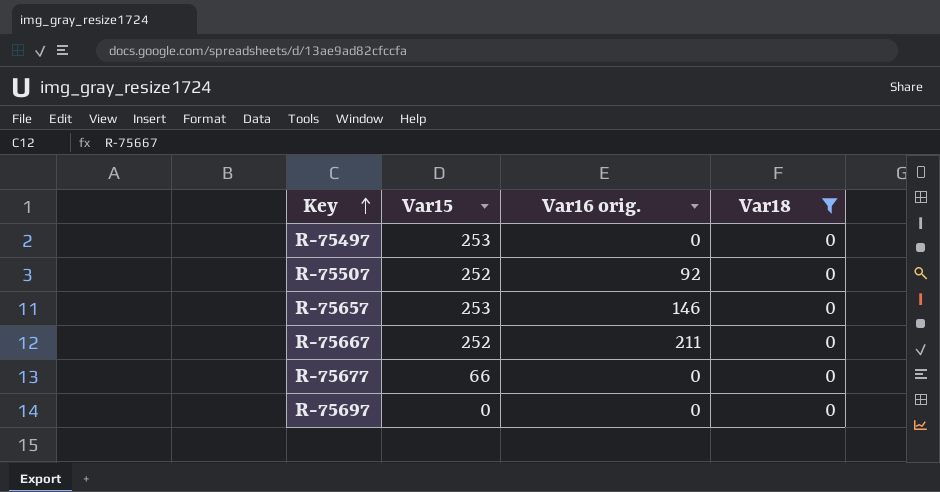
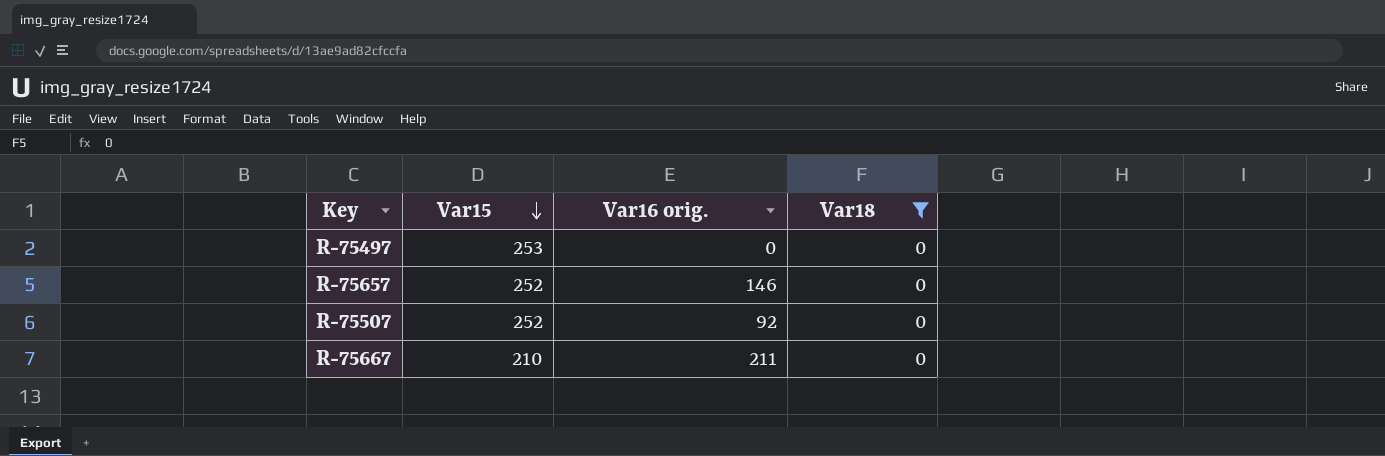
row order: Key ascending -> Var15 descending
row R-75677: 66 | 0 | 0 -> none
row R-75697: 0 | 0 | 0 -> none
R-75657 | Var15: 253 -> 252
R-75667 | Var15: 252 -> 210

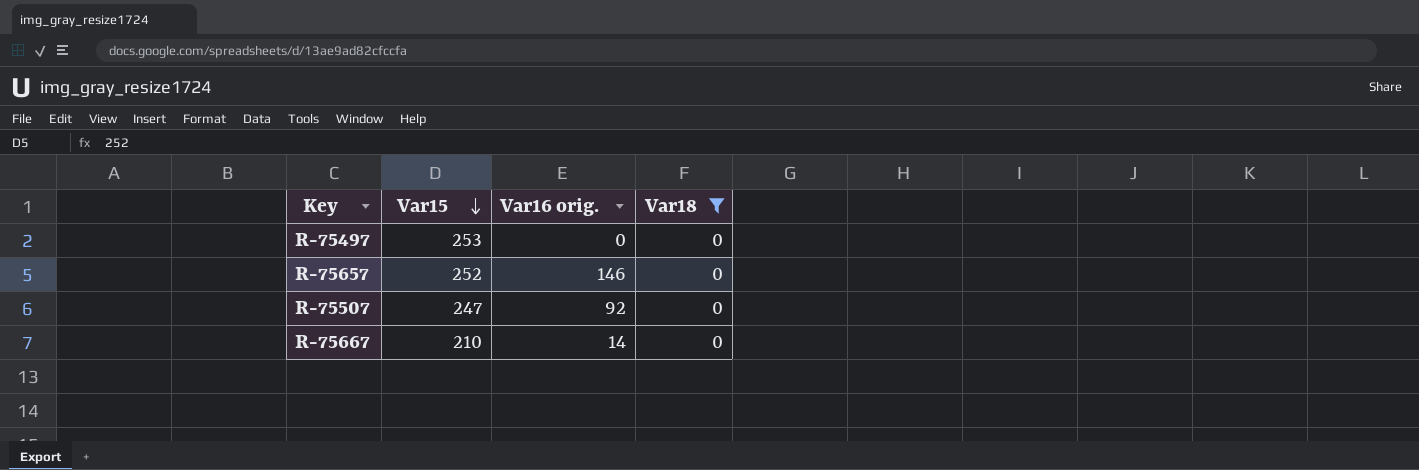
R-75507 | Var15: 252 -> 247
R-75667 | Var16 orig.: 211 -> 14

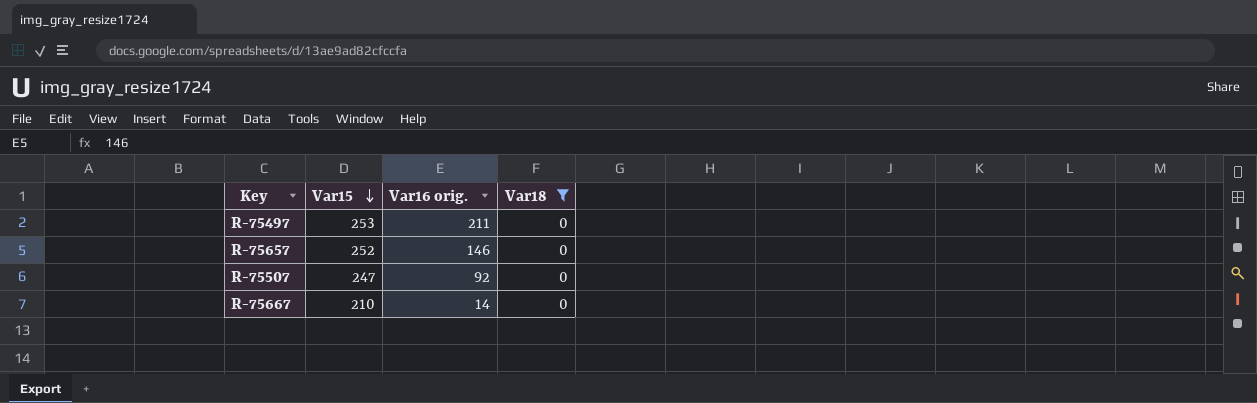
R-75497 | Var16 orig.: 0 -> 211

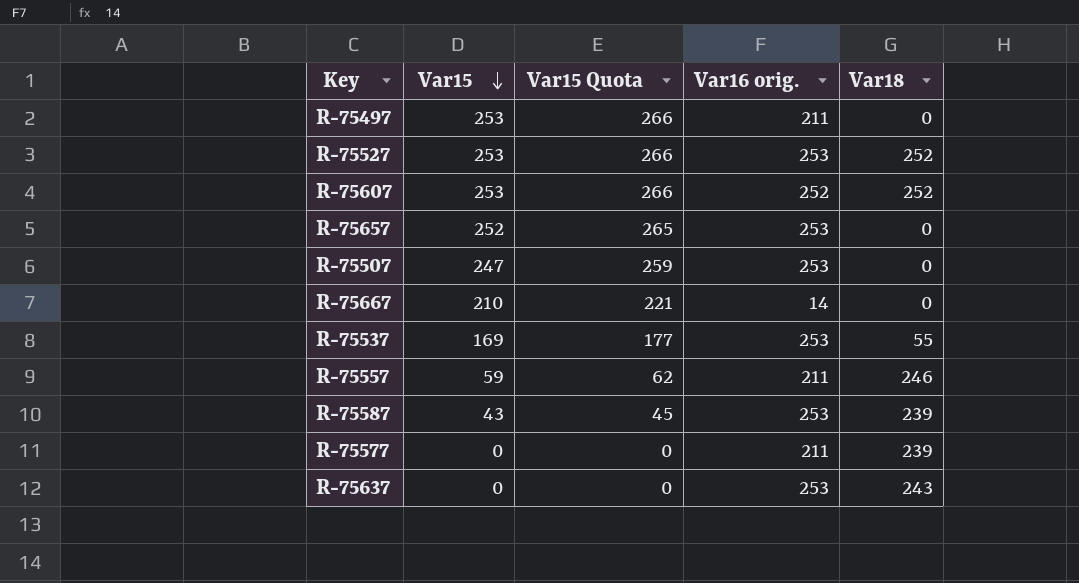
filter: Var18 = 0 -> none
column Var15 Quota | formula: none -> [Var15] * 1.05
R-75657 | Var16 orig.: 146 -> 253
R-75507 | Var16 orig.: 92 -> 253

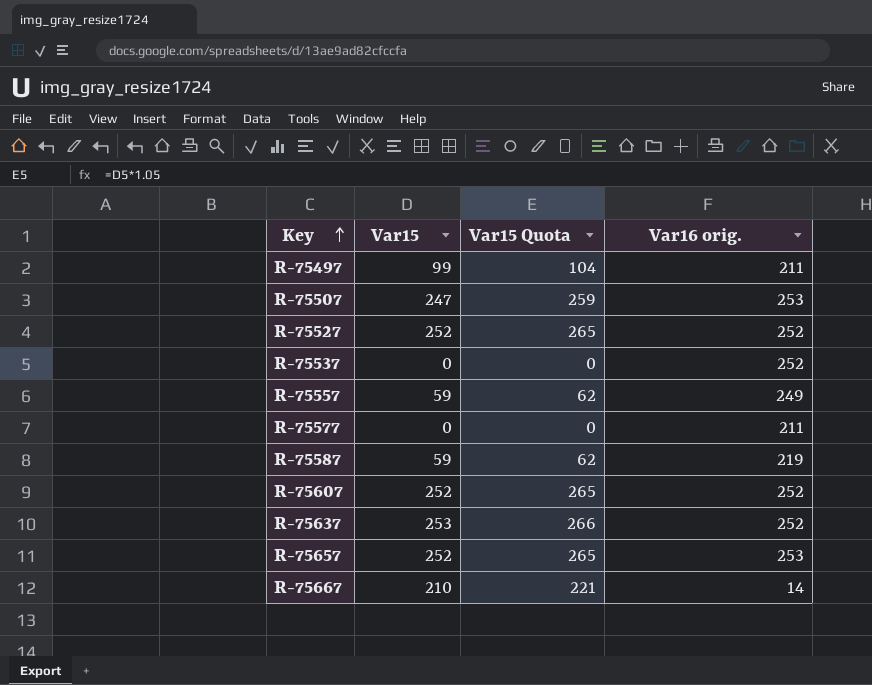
row order: Var15 descending -> Key ascending
column Var18 | position: 5 -> none
R-75497 | Var15: 253 -> 99
R-75497 | Var15 Quota: 266 -> 104
R-75527 | Var15: 253 -> 252
R-75527 | Var15 Quota: 266 -> 265
R-75527 | Var16 orig.: 253 -> 252
R-75537 | Var15: 169 -> 0
R-75537 | Var15 Quota: 177 -> 0
R-75537 | Var16 orig.: 253 -> 252
R-75557 | Var16 orig.: 211 -> 249
R-75587 | Var15: 43 -> 59
R-75587 | Var15 Quota: 45 -> 62
R-75587 | Var16 orig.: 253 -> 219
R-75607 | Var15: 253 -> 252
R-75607 | Var15 Quota: 266 -> 265
R-75637 | Var15: 0 -> 253
R-75637 | Var15 Quota: 0 -> 266
R-75637 | Var16 orig.: 253 -> 252

